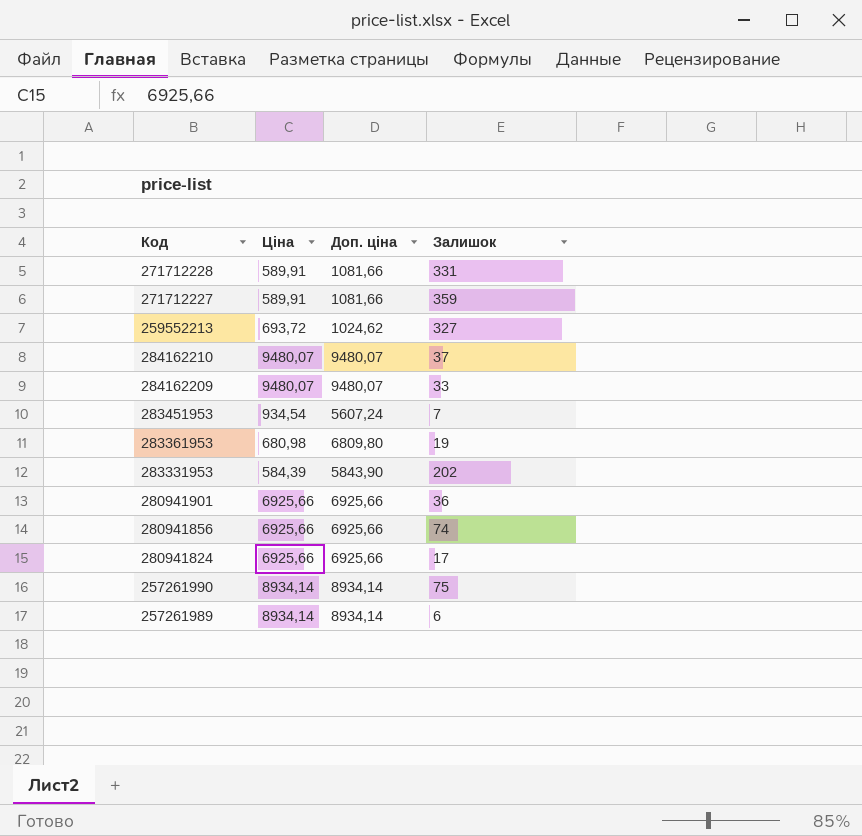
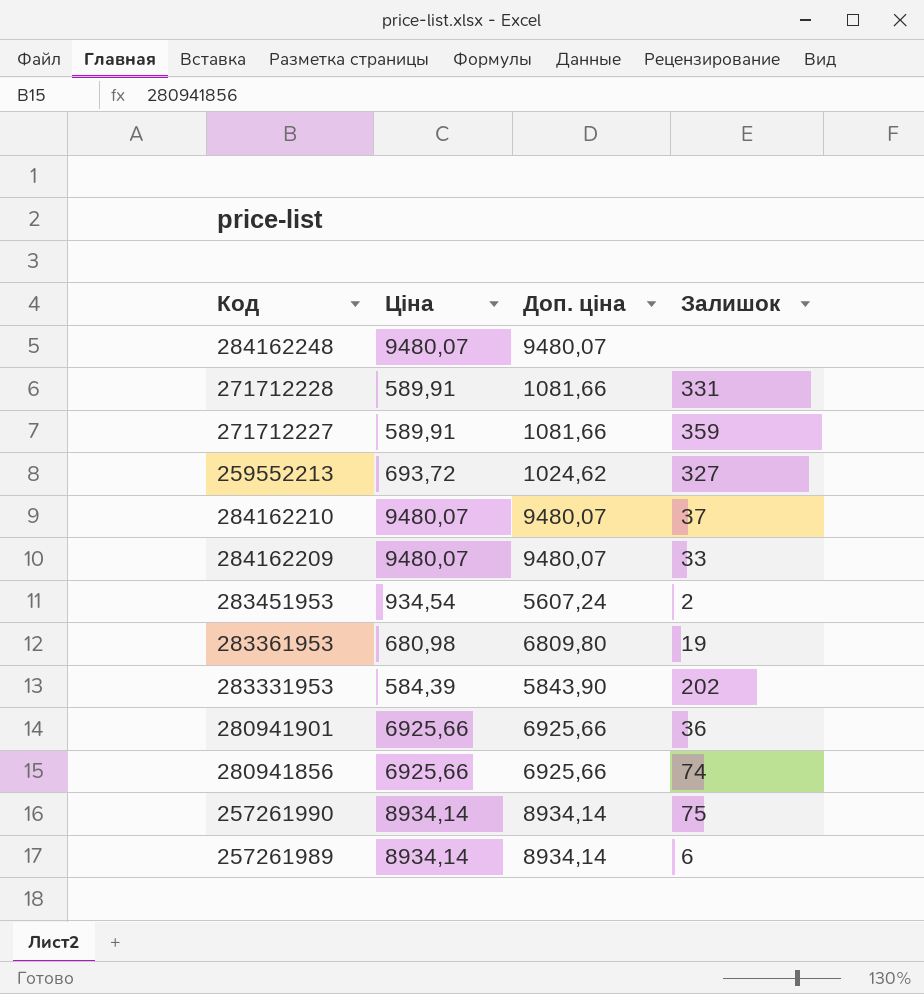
row 280941824: 6925,66 | 6925,66 | 17 -> none
row 284162248: none -> 9480,07 | 9480,07 | none
283451953 | Залишок: 7 -> 2

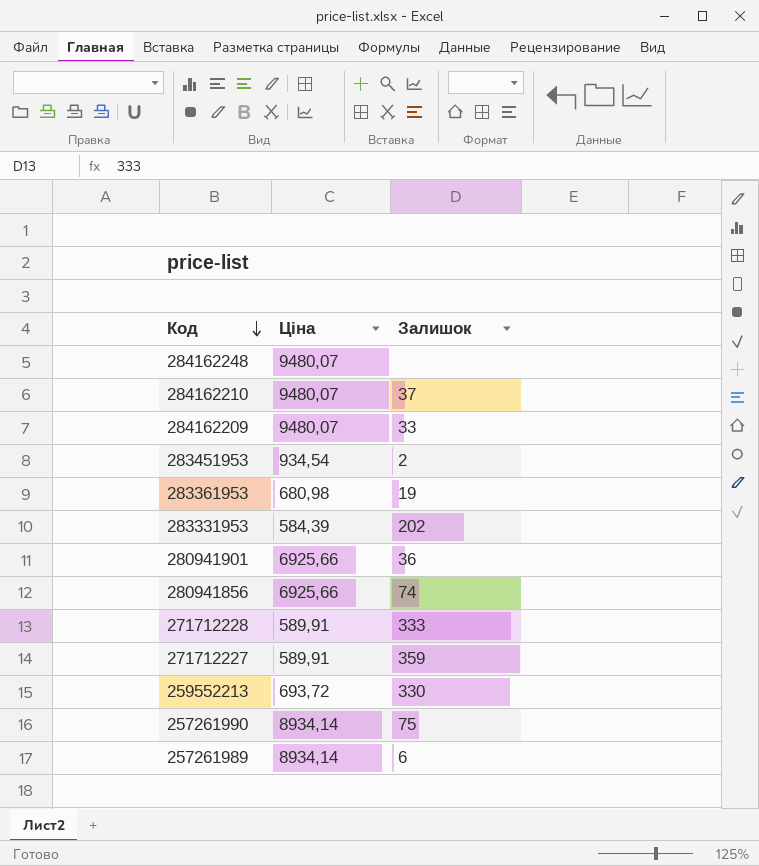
row order: none -> Код descending
column Доп. ціна | position: 3 -> none
271712228 | Залишок: 331 -> 333
259552213 | Залишок: 327 -> 330

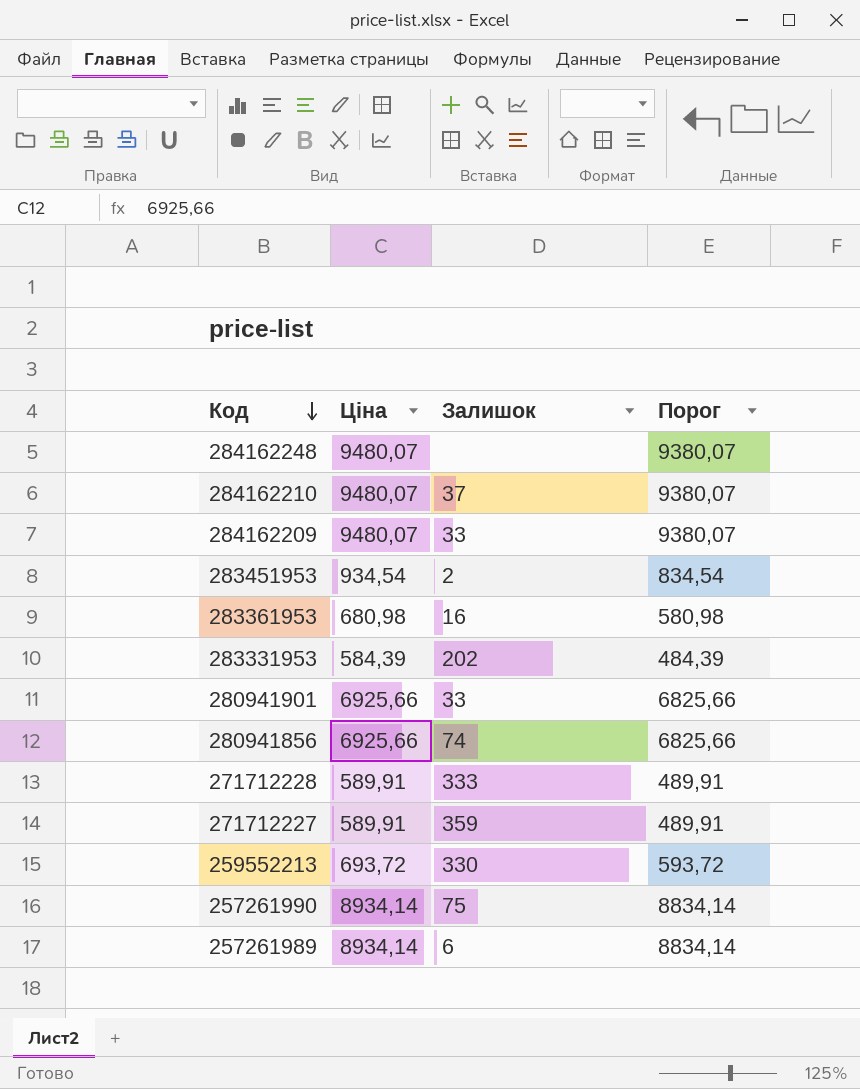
column Порог | formula: none -> [Ціна] - 100
283361953 | Залишок: 19 -> 16
280941901 | Залишок: 36 -> 33

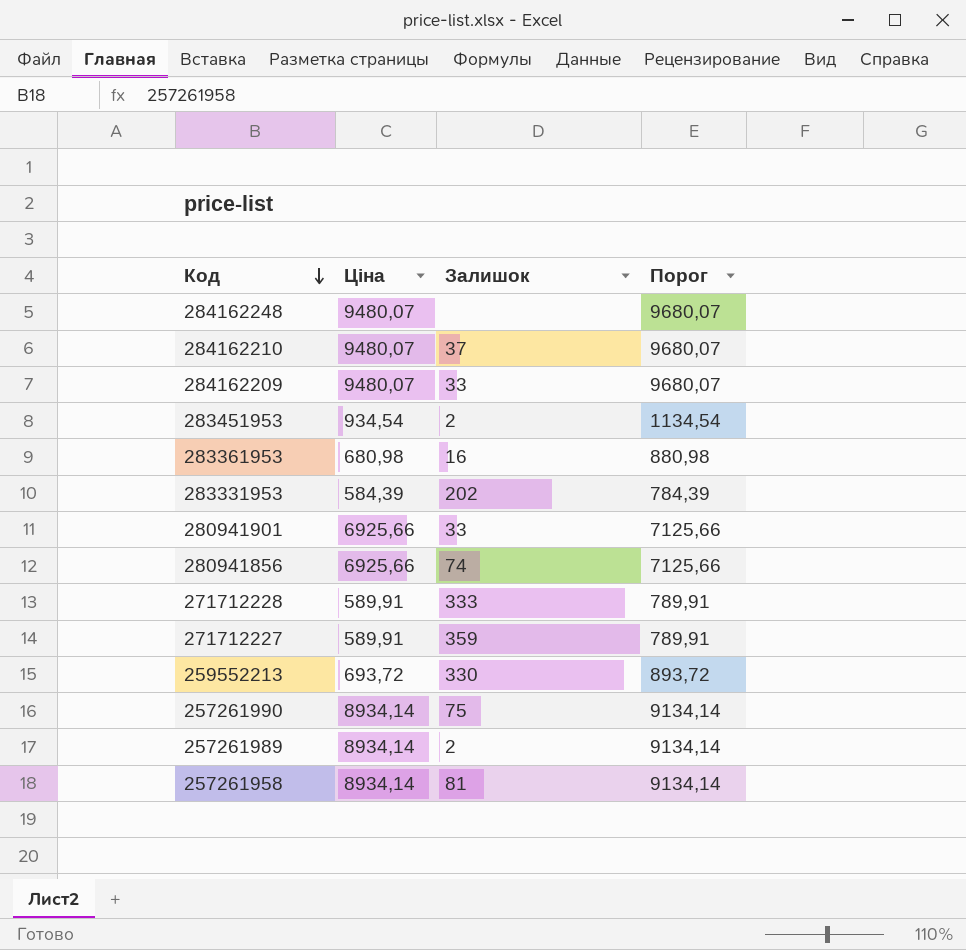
column Порог | formula: [Ціна] - 100 -> [Ціна] + 200
257261989 | Залишок: 6 -> 2
row 257261958: none -> 8934,14 | 81 | 9134,14

